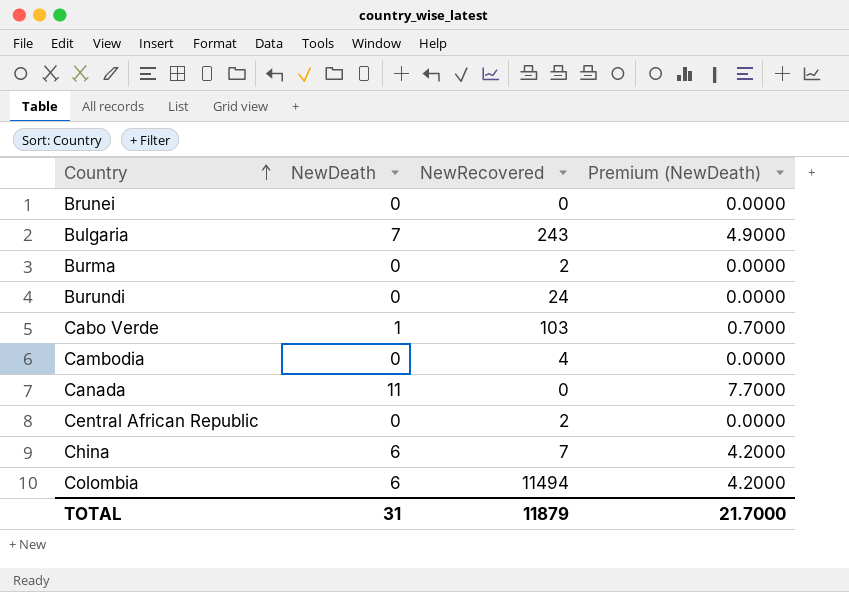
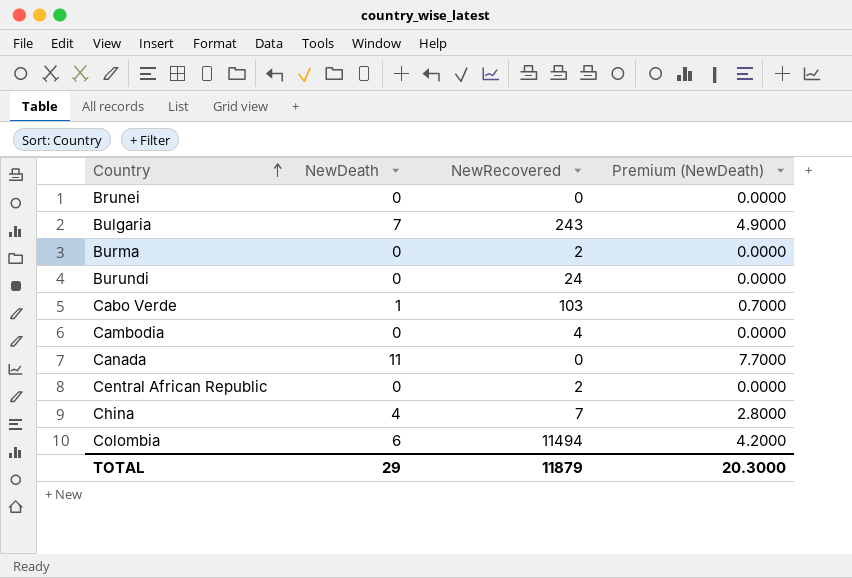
China | NewDeath: 6 -> 4
China | Premium (NewDeath): 4.2000 -> 2.8000
TOTAL | NewDeath: 31 -> 29
TOTAL | Premium (NewDeath): 21.7000 -> 20.3000

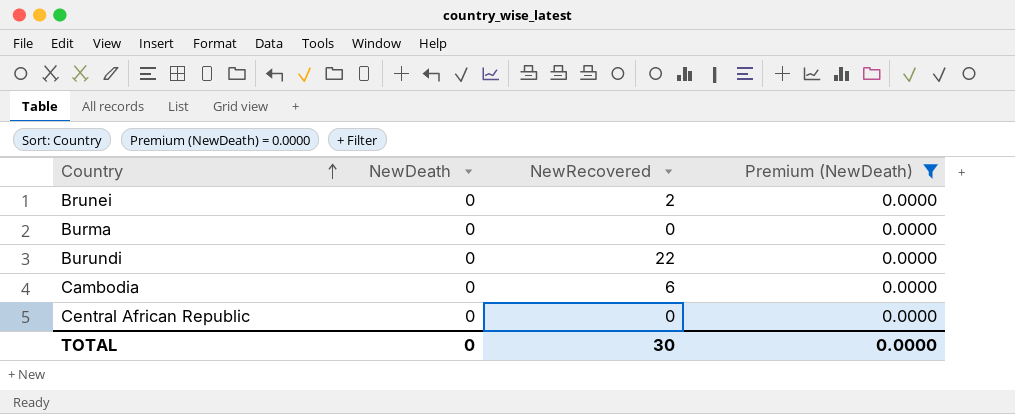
filter: none -> Premium (NewDeath) = 0.0000
Brunei | NewRecovered: 0 -> 2
Burma | NewRecovered: 2 -> 0
Burundi | NewRecovered: 24 -> 22
Cambodia | NewRecovered: 4 -> 6
Central African Republic | NewRecovered: 2 -> 0
TOTAL | NewDeath: 29 -> 0
TOTAL | NewRecovered: 11879 -> 30
TOTAL | Premium (NewDeath): 20.3000 -> 0.0000

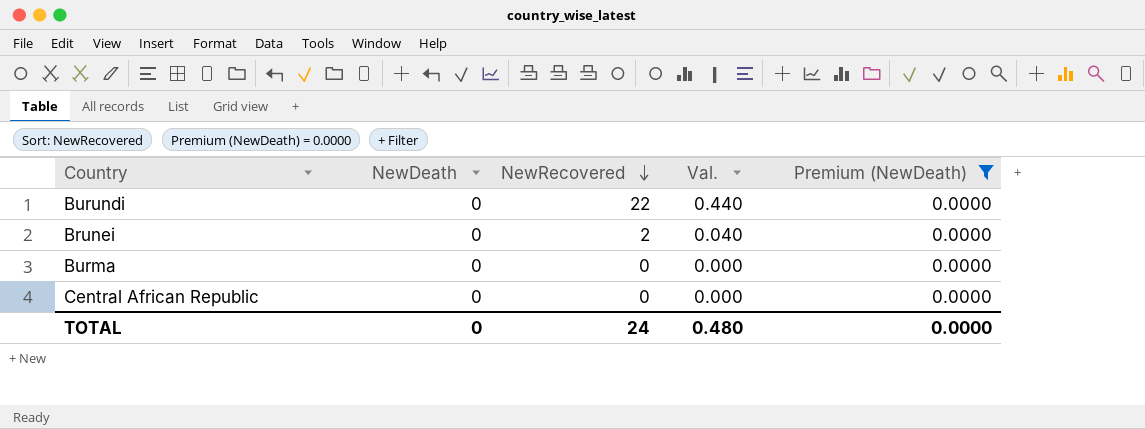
row order: Country ascending -> NewRecovered descending
column Val. | formula: none -> [NewRecovered] * 0.02
row Cambodia: 0 | 6 | 0.0000 -> none
TOTAL | NewRecovered: 30 -> 24

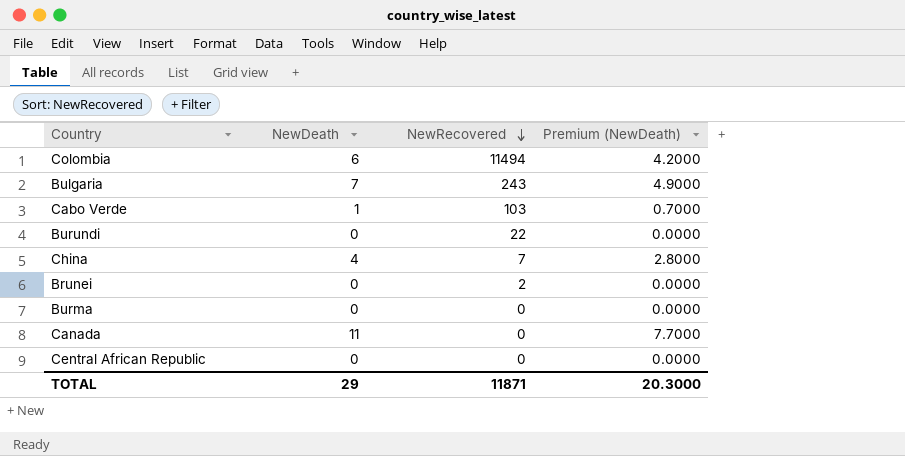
filter: Premium (NewDeath) = 0.0000 -> none
column Val. | formula: [NewRecovered] * 0.02 -> none
TOTAL | NewDeath: 0 -> 29
TOTAL | NewRecovered: 24 -> 11871
TOTAL | Premium (NewDeath): 0.0000 -> 20.3000

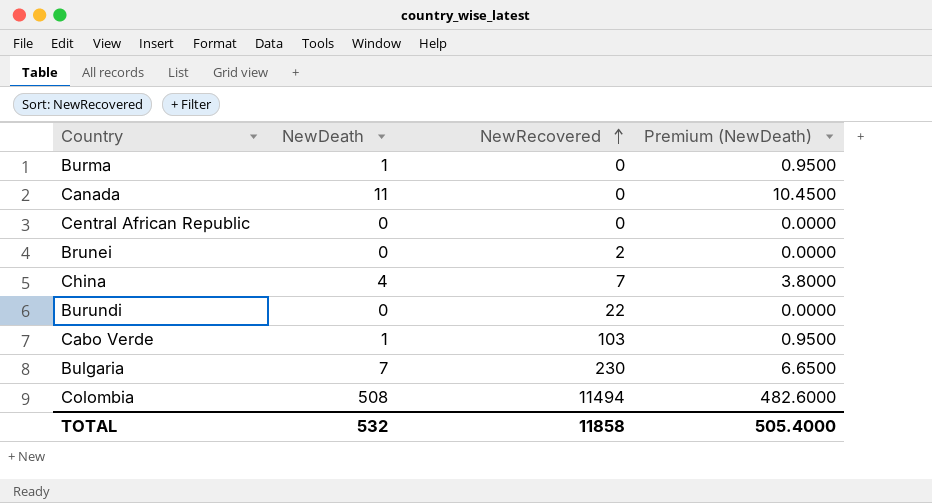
row order: NewRecovered descending -> NewRecovered ascending
column Premium (NewDeath) | formula: [NewDeath] * 0.7 -> [NewDeath] * 0.95
Burma | NewDeath: 0 -> 1
Bulgaria | NewRecovered: 243 -> 230
Colombia | NewDeath: 6 -> 508
TOTAL | NewDeath: 29 -> 532
TOTAL | NewRecovered: 11871 -> 11858
TOTAL | Premium (NewDeath): 20.3000 -> 505.4000

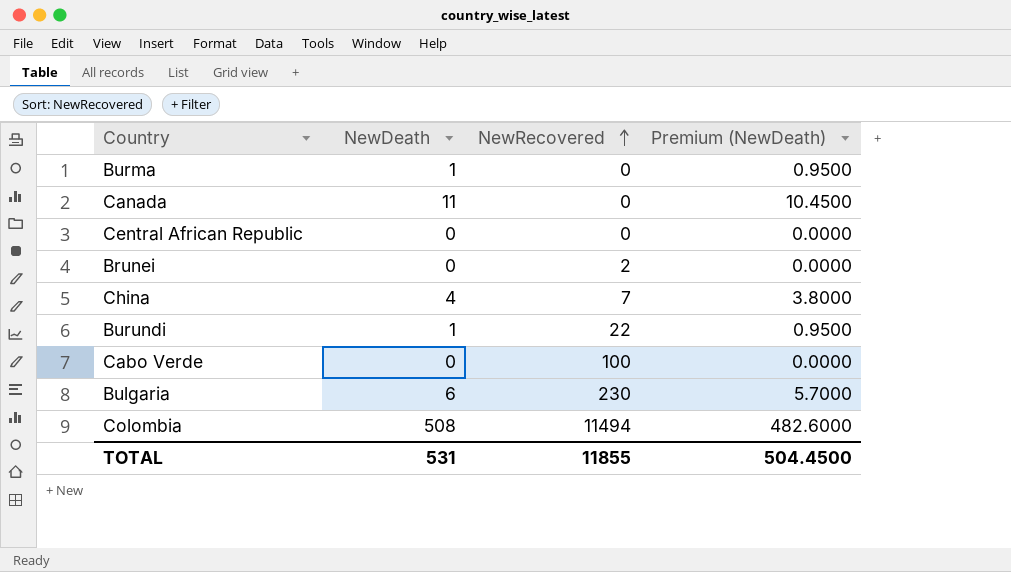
Burundi | NewDeath: 0 -> 1
Burundi | Premium (NewDeath): 0.0000 -> 0.9500
Cabo Verde | NewDeath: 1 -> 0
Cabo Verde | NewRecovered: 103 -> 100
Cabo Verde | Premium (NewDeath): 0.9500 -> 0.0000
Bulgaria | NewDeath: 7 -> 6
Bulgaria | Premium (NewDeath): 6.6500 -> 5.7000
TOTAL | NewDeath: 532 -> 531
TOTAL | NewRecovered: 11858 -> 11855
TOTAL | Premium (NewDeath): 505.4000 -> 504.4500

